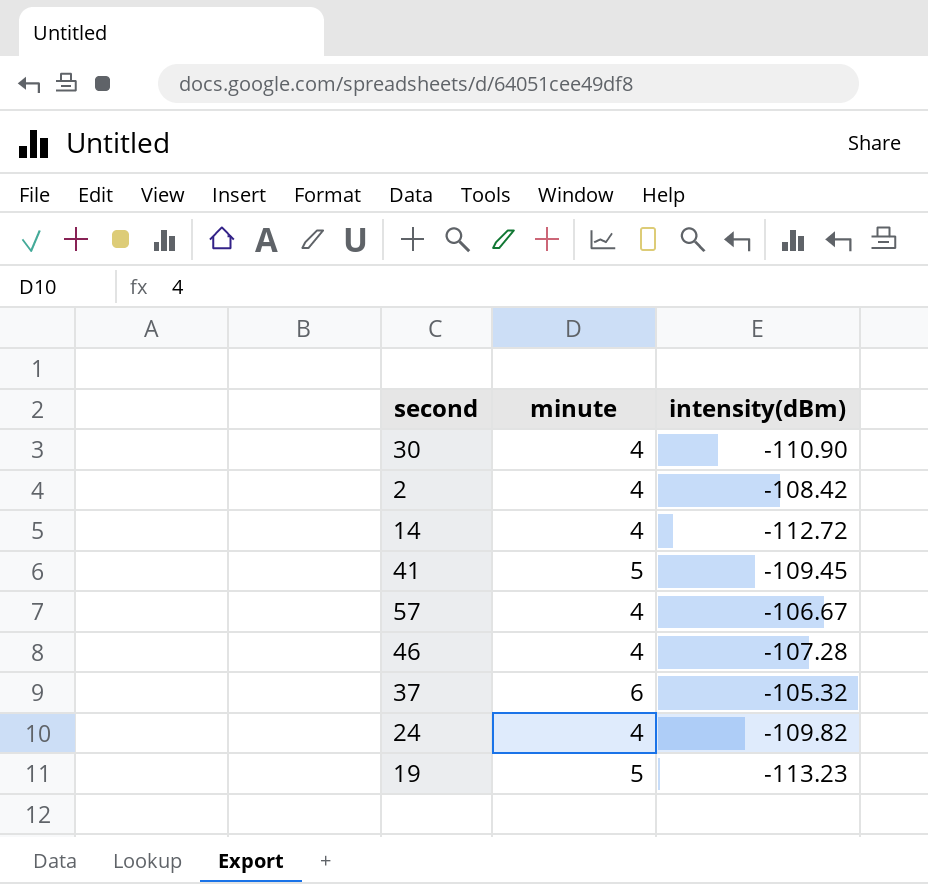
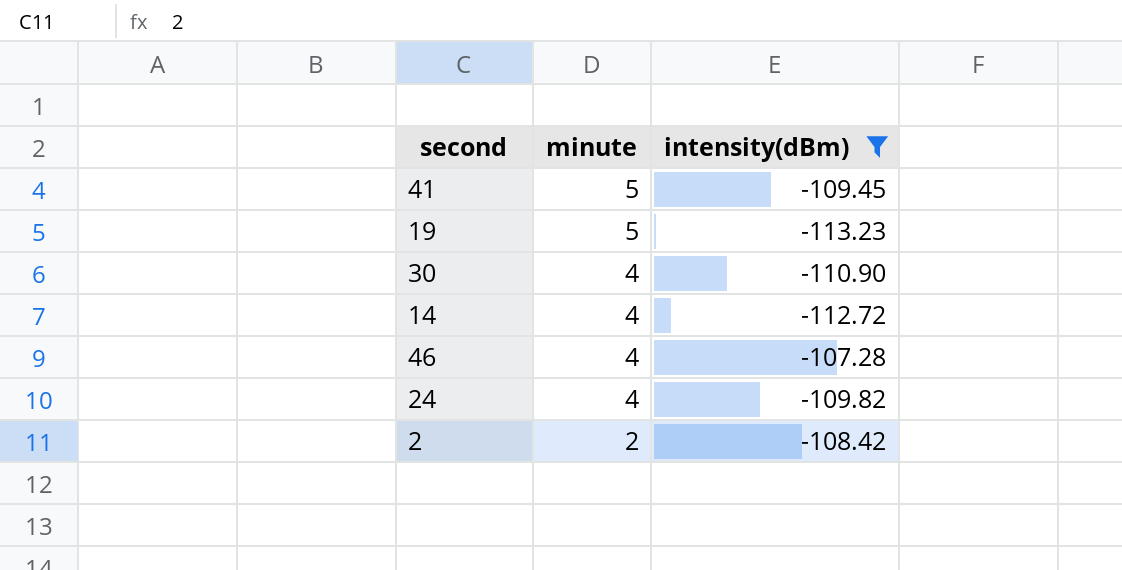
filter: none -> intensity(dBm) <= -107.28
row order: none -> minute descending
2 | minute: 4 -> 2

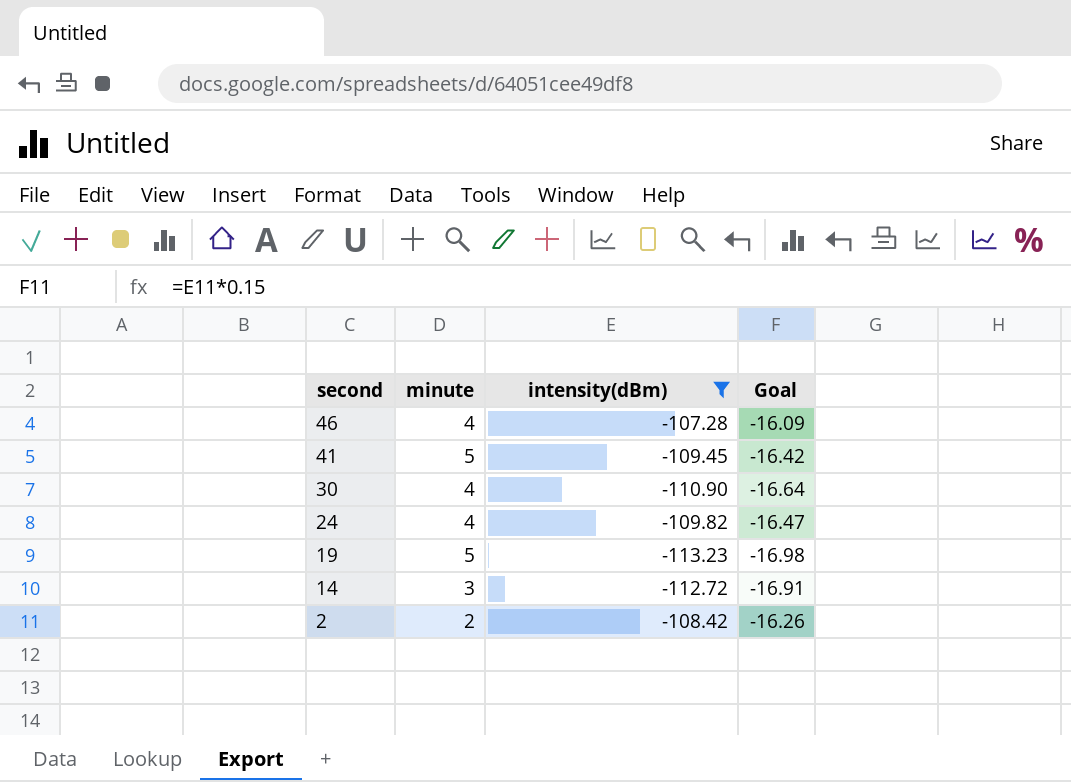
row order: minute descending -> second descending
column Goal | formula: none -> [intensity(dBm)] * 0.15
14 | minute: 4 -> 3

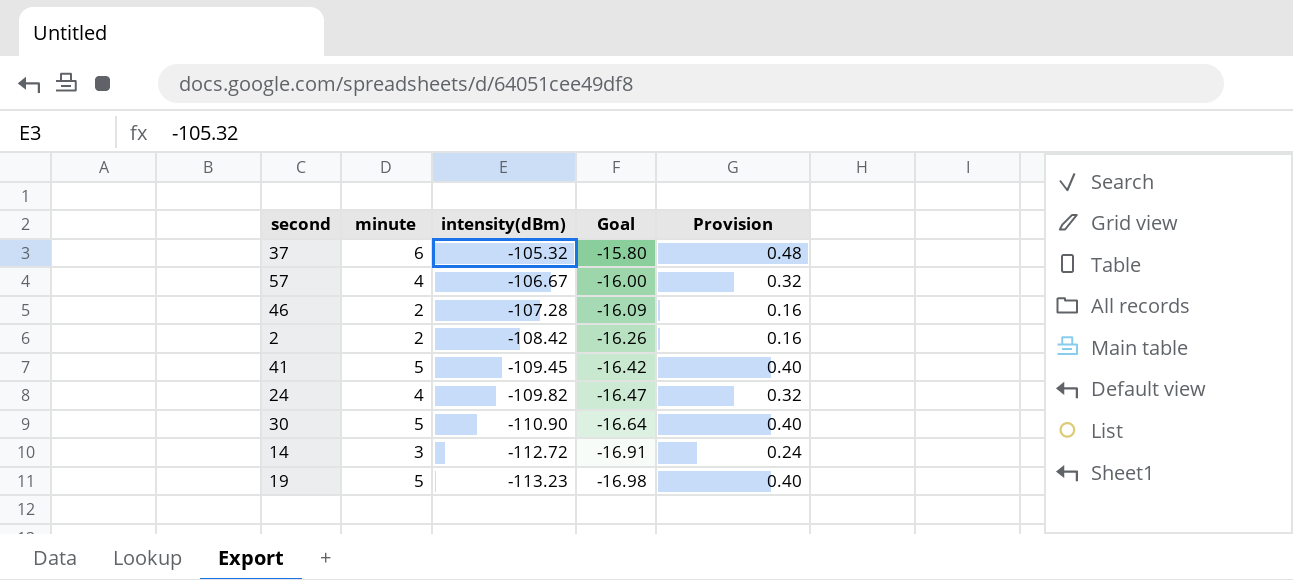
filter: intensity(dBm) <= -107.28 -> none
row order: second descending -> intensity(dBm) descending
column Provision | formula: none -> [minute] * 0.08
46 | minute: 4 -> 2
30 | minute: 4 -> 5

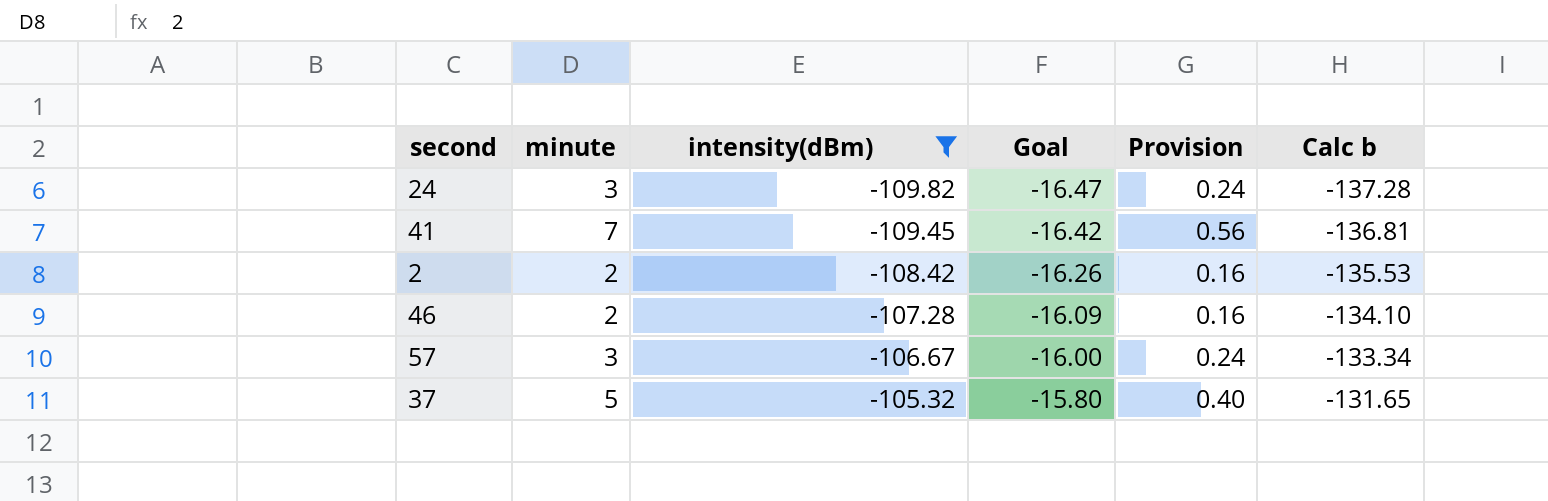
filter: none -> intensity(dBm) >= -109.82
row order: intensity(dBm) descending -> intensity(dBm) ascending
column Calc b | formula: none -> [intensity(dBm)] * 1.25
24 | minute: 4 -> 3
24 | Provision: 0.32 -> 0.24
41 | minute: 5 -> 7
41 | Provision: 0.40 -> 0.56
57 | minute: 4 -> 3
57 | Provision: 0.32 -> 0.24
37 | minute: 6 -> 5
37 | Provision: 0.48 -> 0.40

